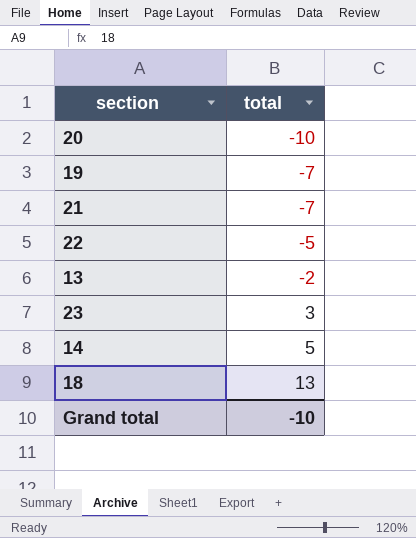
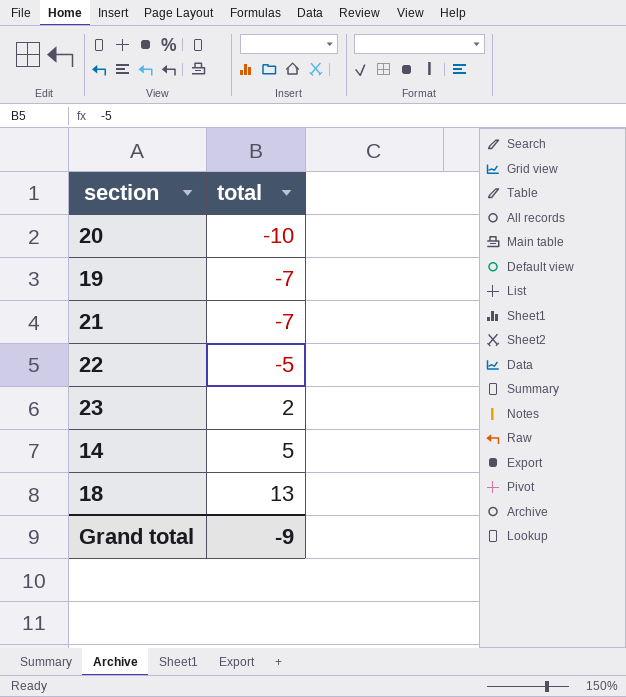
row 13: -2 -> none
23 | total: 3 -> 2
Grand total | total: -10 -> -9

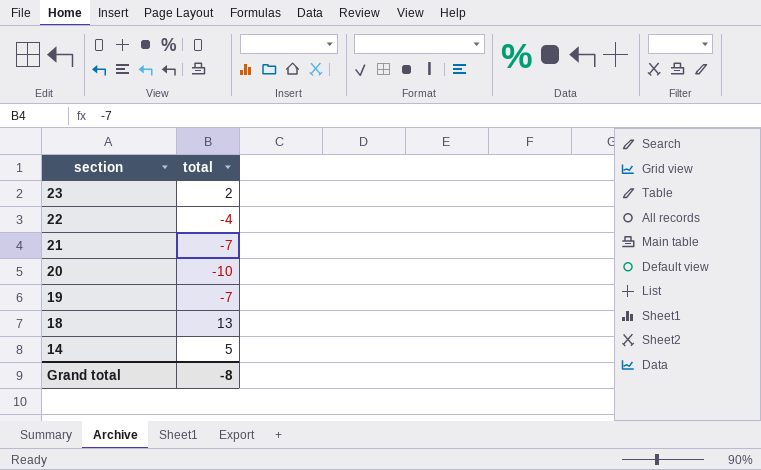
row order: total ascending -> section descending
22 | total: -5 -> -4
Grand total | total: -9 -> -8

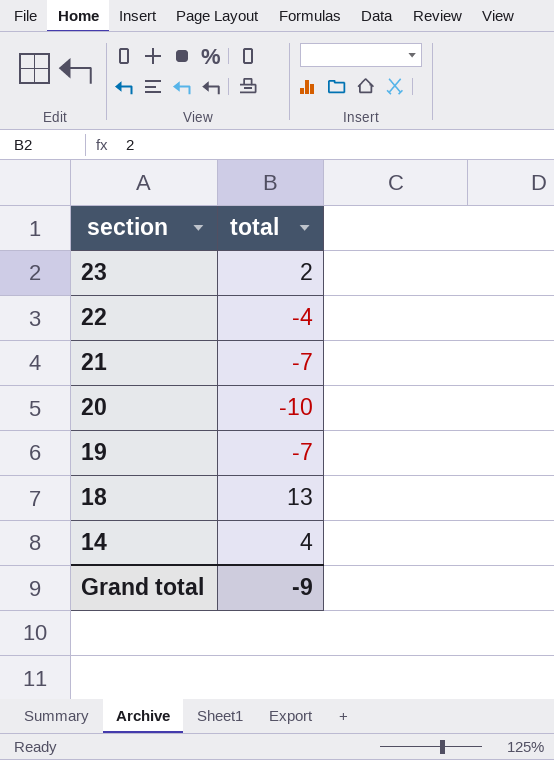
14 | total: 5 -> 4
Grand total | total: -8 -> -9

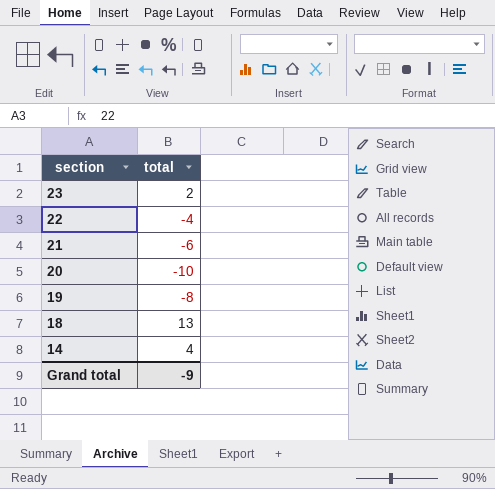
21 | total: -7 -> -6
19 | total: -7 -> -8

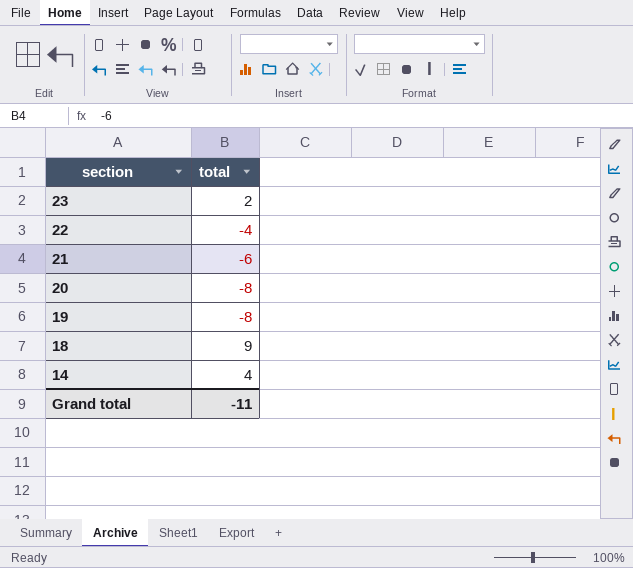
20 | total: -10 -> -8
18 | total: 13 -> 9
Grand total | total: -9 -> -11

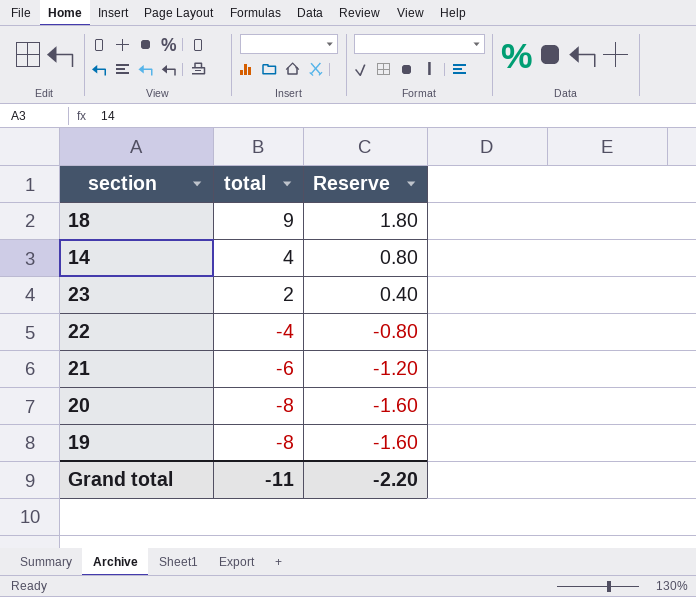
row order: section descending -> total descending
column Reserve | formula: none -> [total] * 0.2

